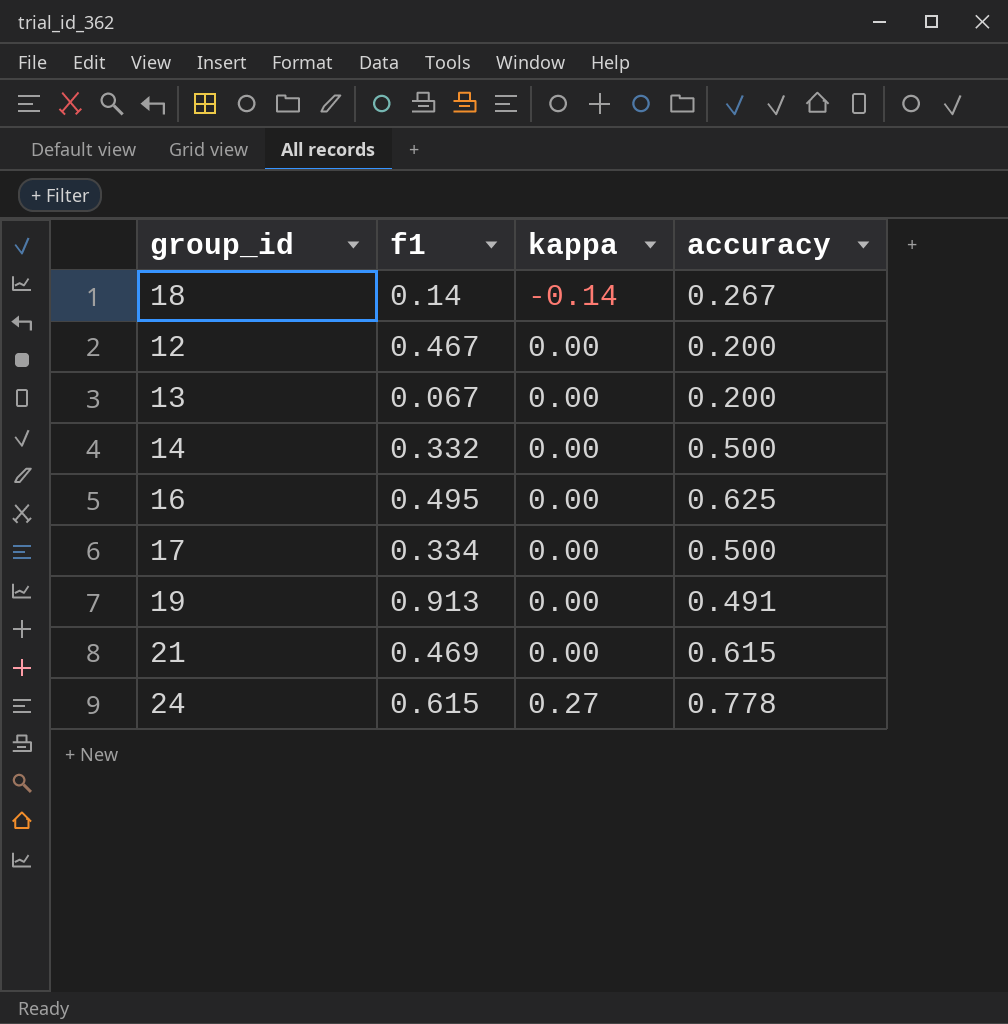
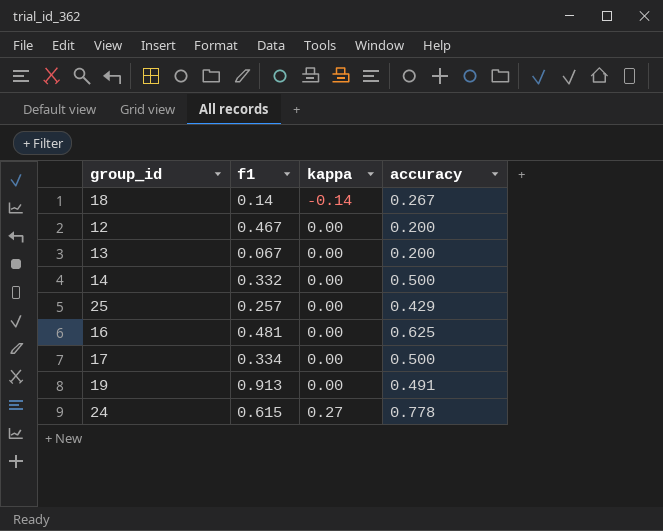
row 21: 0.469 | 0.00 | 0.615 -> none
row 25: none -> 0.257 | 0.00 | 0.429
16 | f1: 0.495 -> 0.481

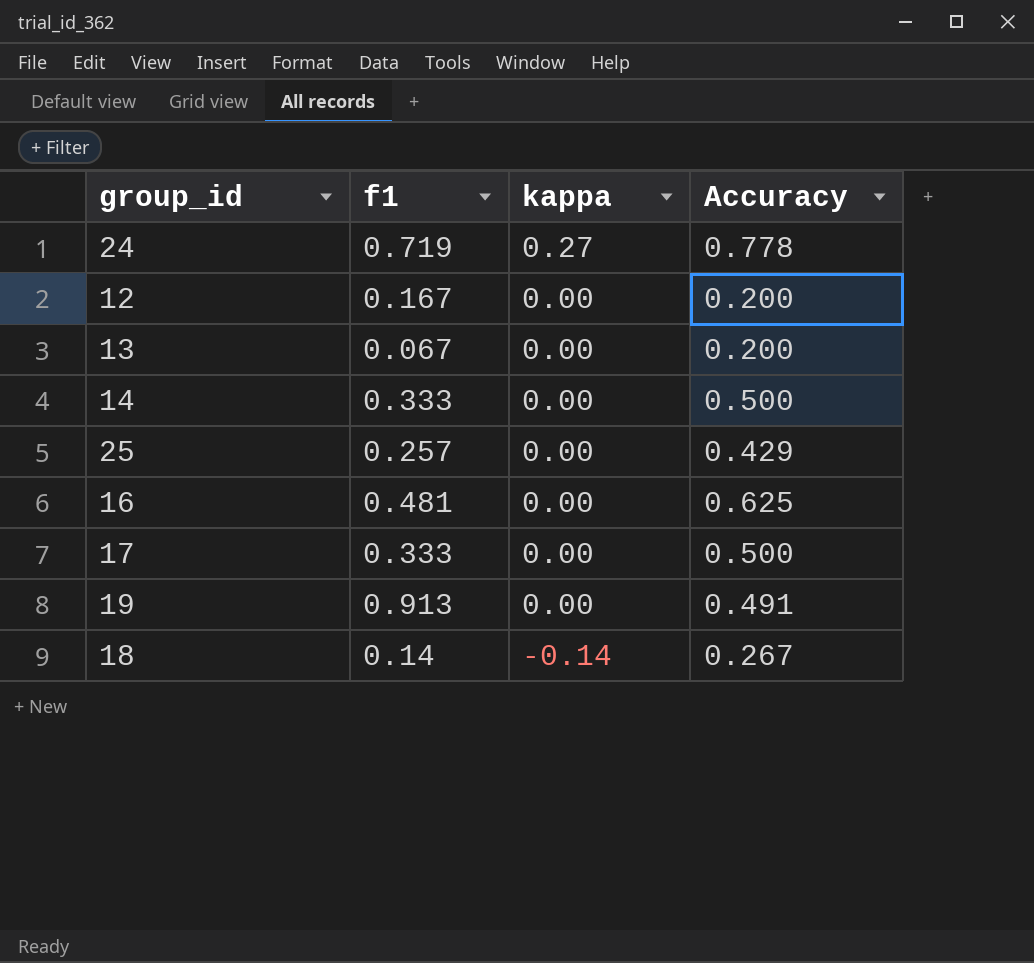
row order: kappa ascending -> kappa descending
column name: accuracy -> Accuracy
24 | f1: 0.615 -> 0.719
12 | f1: 0.467 -> 0.167
14 | f1: 0.332 -> 0.333
17 | f1: 0.334 -> 0.333

